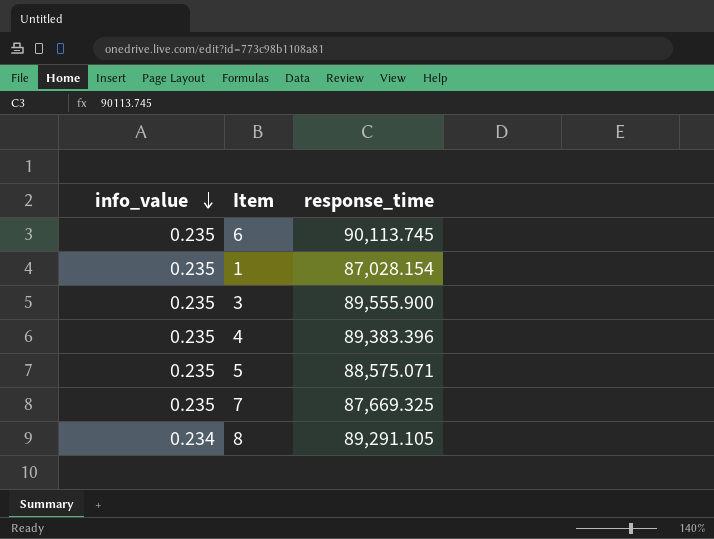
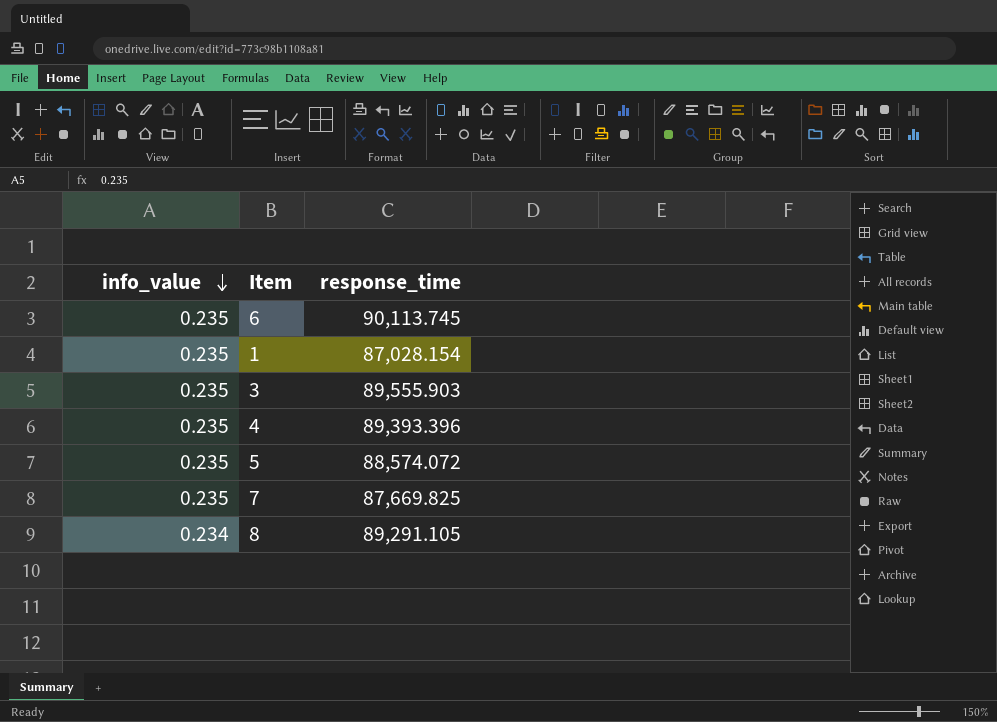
3 | response_time: 89,555.900 -> 89,555.903
4 | response_time: 89,383.396 -> 89,393.396
5 | response_time: 88,575.071 -> 88,574.072
7 | response_time: 87,669.325 -> 87,669.825

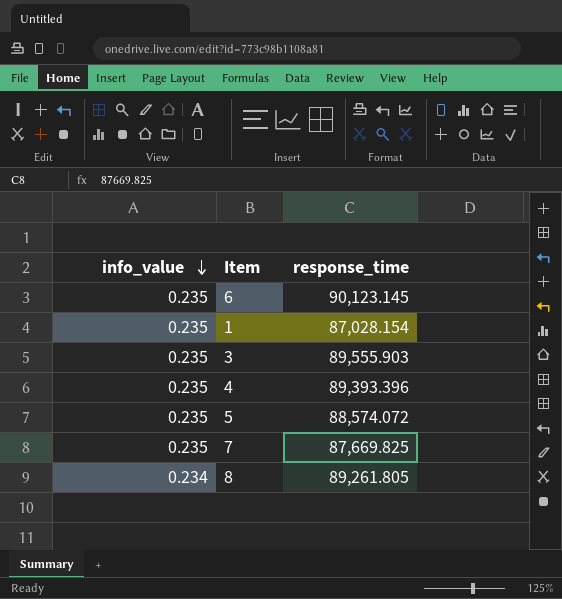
6 | response_time: 90,113.745 -> 90,123.145
8 | response_time: 89,291.105 -> 89,261.805

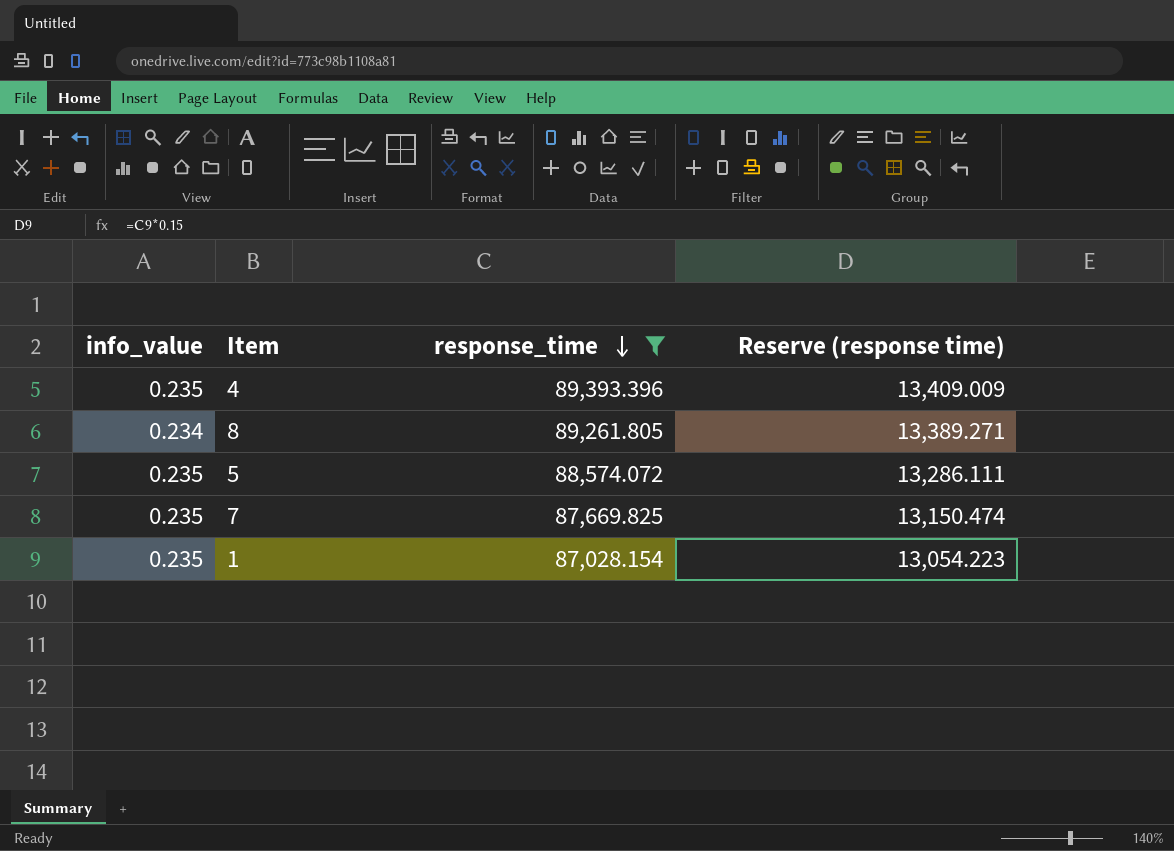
filter: none -> response_time <= 89,393.396
row order: info_value descending -> response_time descending
column Reserve (response time) | formula: none -> [response_time] * 0.15

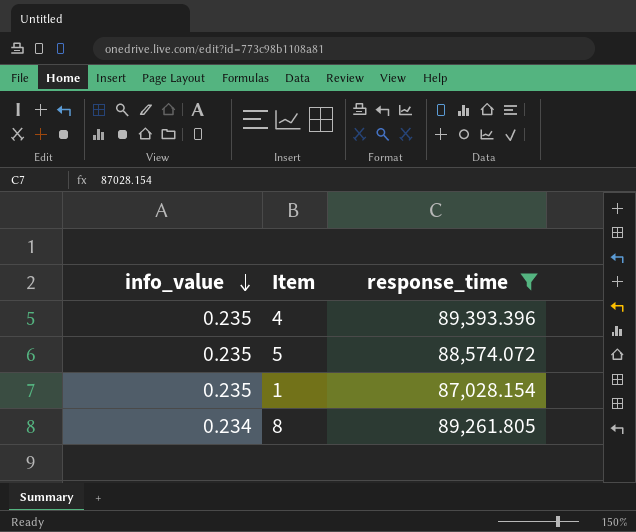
row order: response_time descending -> info_value descending
column Reserve (response time) | formula: [response_time] * 0.15 -> none
row 7: 0.235 | 87,669.825 | 13,150.474 -> none

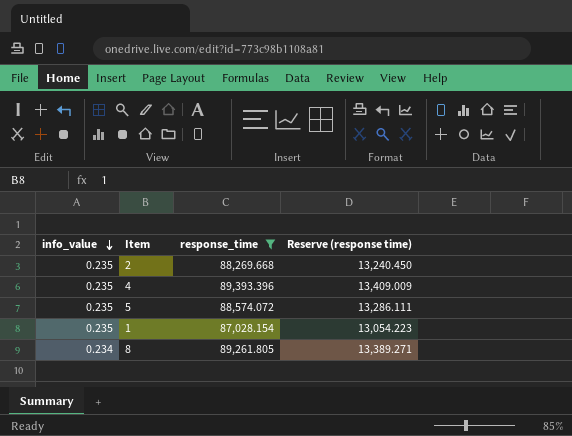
column Reserve (response time) | formula: none -> [response_time] * 0.15
row 2: none -> 0.235 | 88,269.668 | 13,240.450

